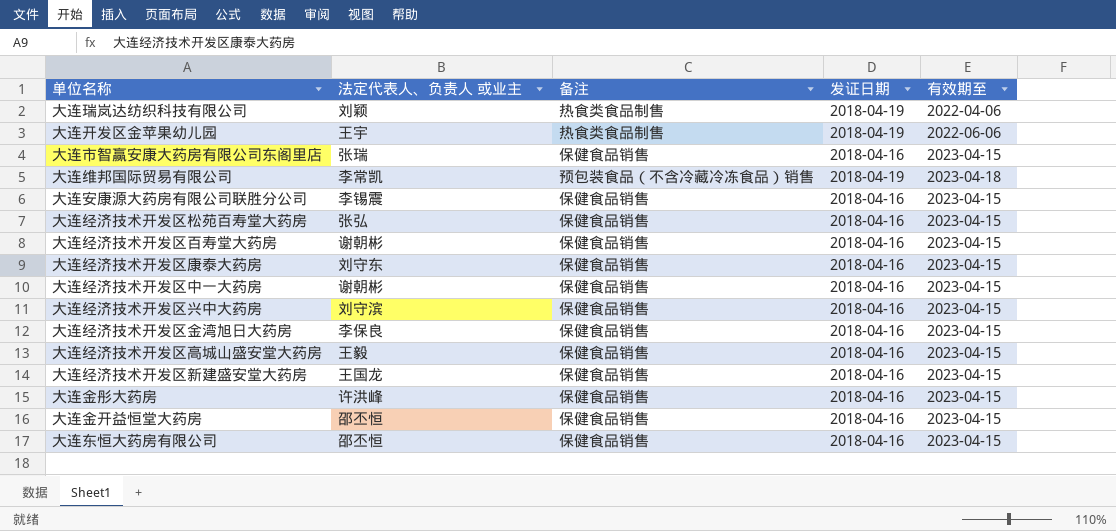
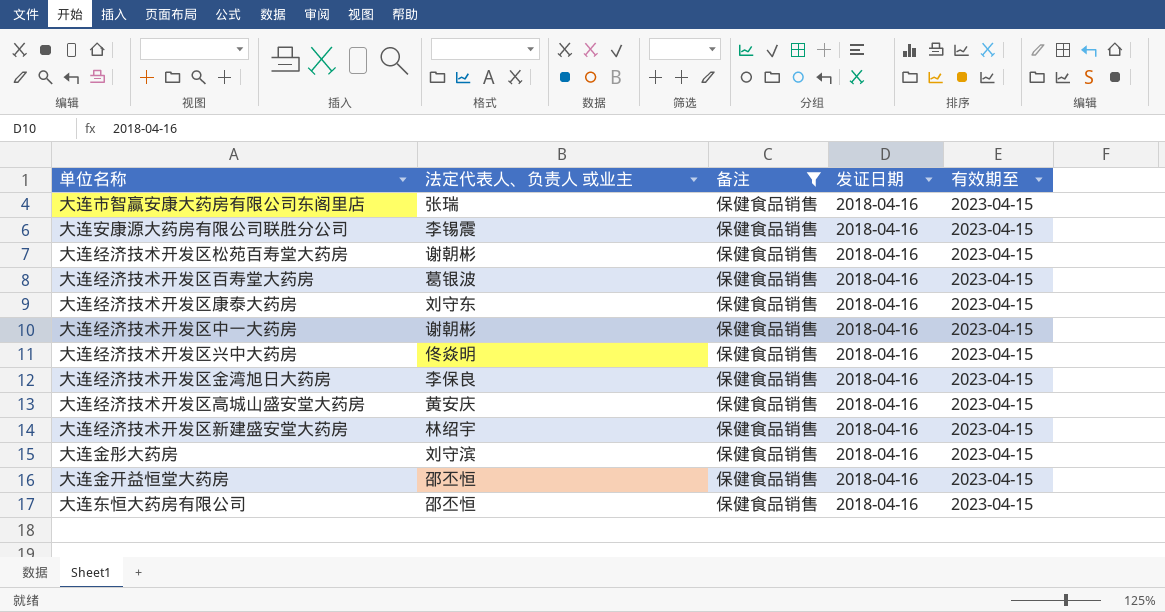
filter: none -> 备注 = 保健食品销售
大连经济技术开发区松苑百寿堂大药房 | 法定代表人、负责人 或业主: 张弘 -> 谢朝彬
大连经济技术开发区百寿堂大药房 | 法定代表人、负责人 或业主: 谢朝彬 -> 葛银波
大连经济技术开发区兴中大药房 | 法定代表人、负责人 或业主: 刘守滨 -> 佟焱明
大连经济技术开发区高城山盛安堂大药房 | 法定代表人、负责人 或业主: 王毅 -> 黄安庆
大连经济技术开发区新建盛安堂大药房 | 法定代表人、负责人 或业主: 王国龙 -> 林绍宇
大连金彤大药房 | 法定代表人、负责人 或业主: 许洪峰 -> 刘守滨

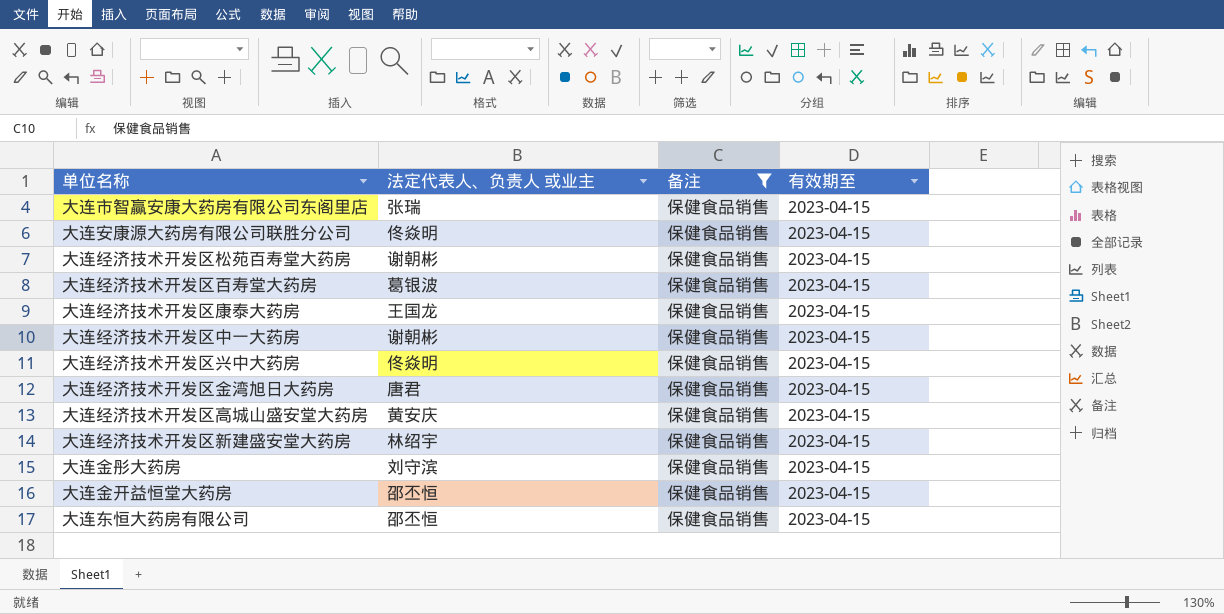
column 发证日期 | position: 4 -> none
大连安康源大药房有限公司联胜分公司 | 法定代表人、负责人 或业主: 李锡震 -> 佟焱明
大连经济技术开发区康泰大药房 | 法定代表人、负责人 或业主: 刘守东 -> 王国龙
大连经济技术开发区金湾旭日大药房 | 法定代表人、负责人 或业主: 李保良 -> 唐君

